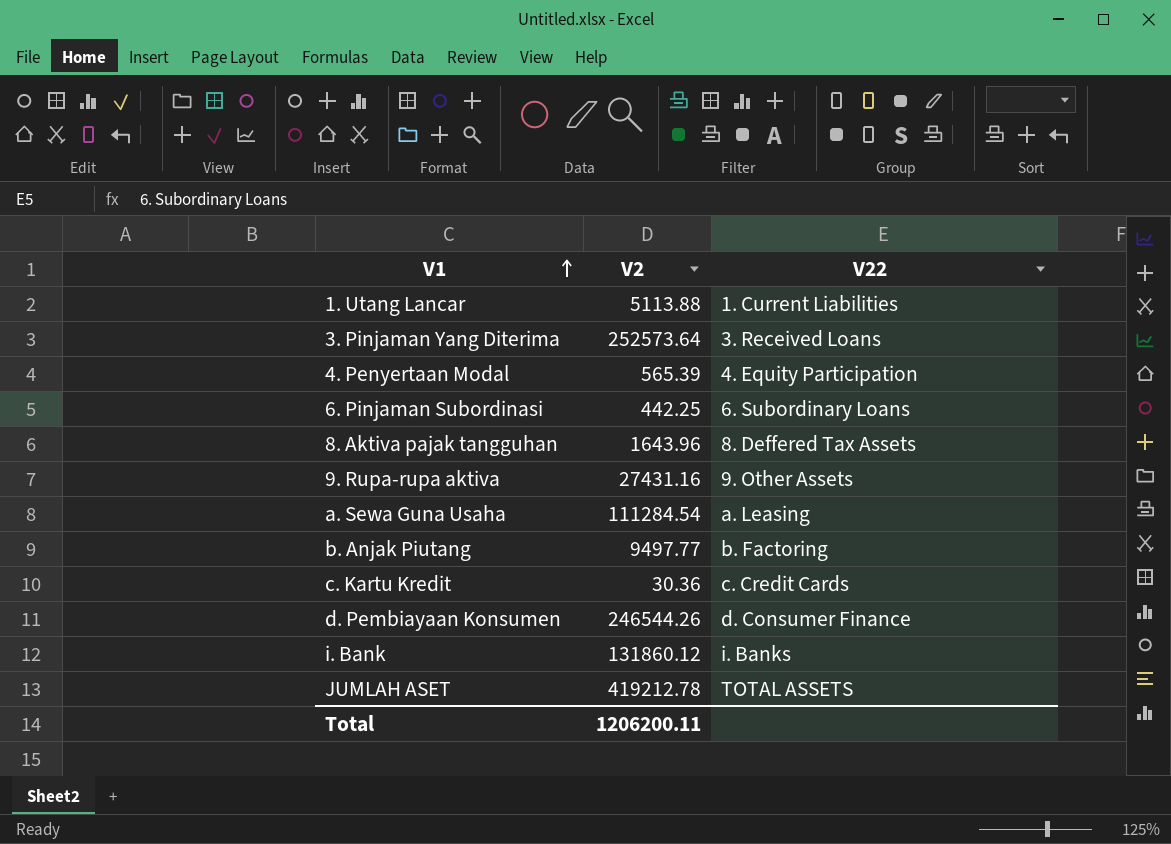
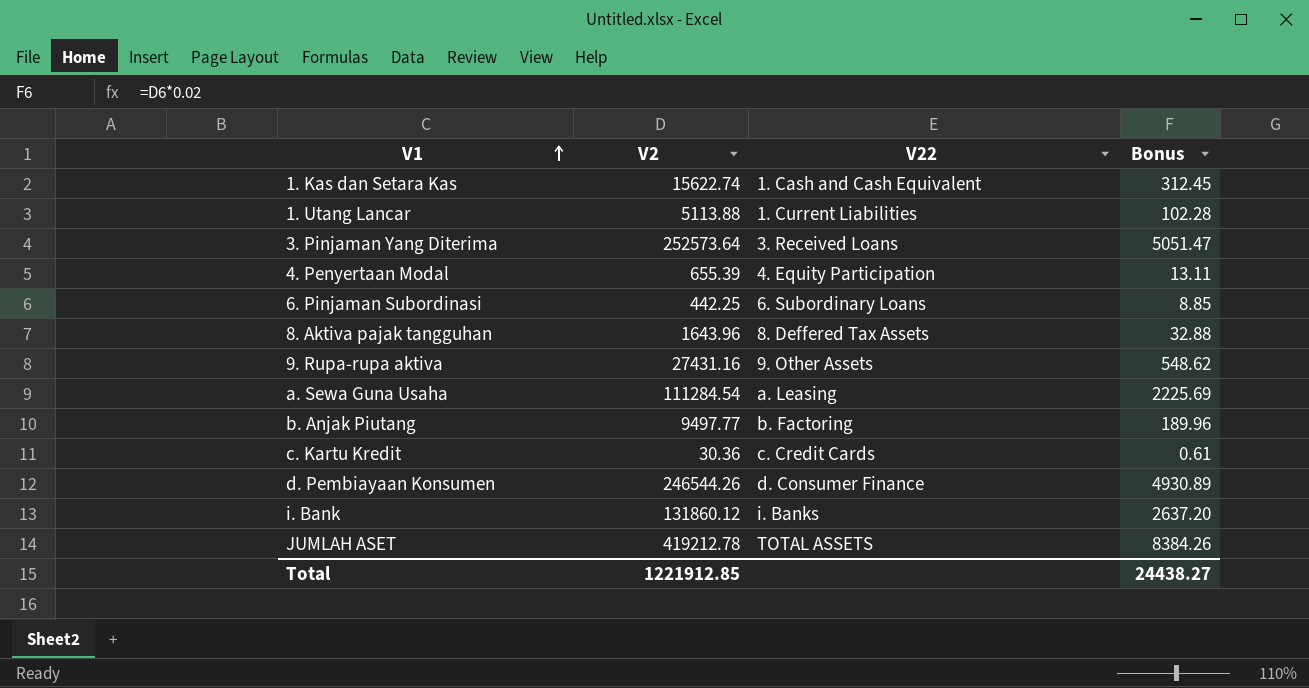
column Bonus | formula: none -> [V2] * 0.02
row 1. Kas dan Setara Kas: none -> 15622.74 | 1. Cash and Cash Equivalent | 312.45
4. Penyertaan Modal | V2: 565.39 -> 655.39
Total | V2: 1206200.11 -> 1221912.85

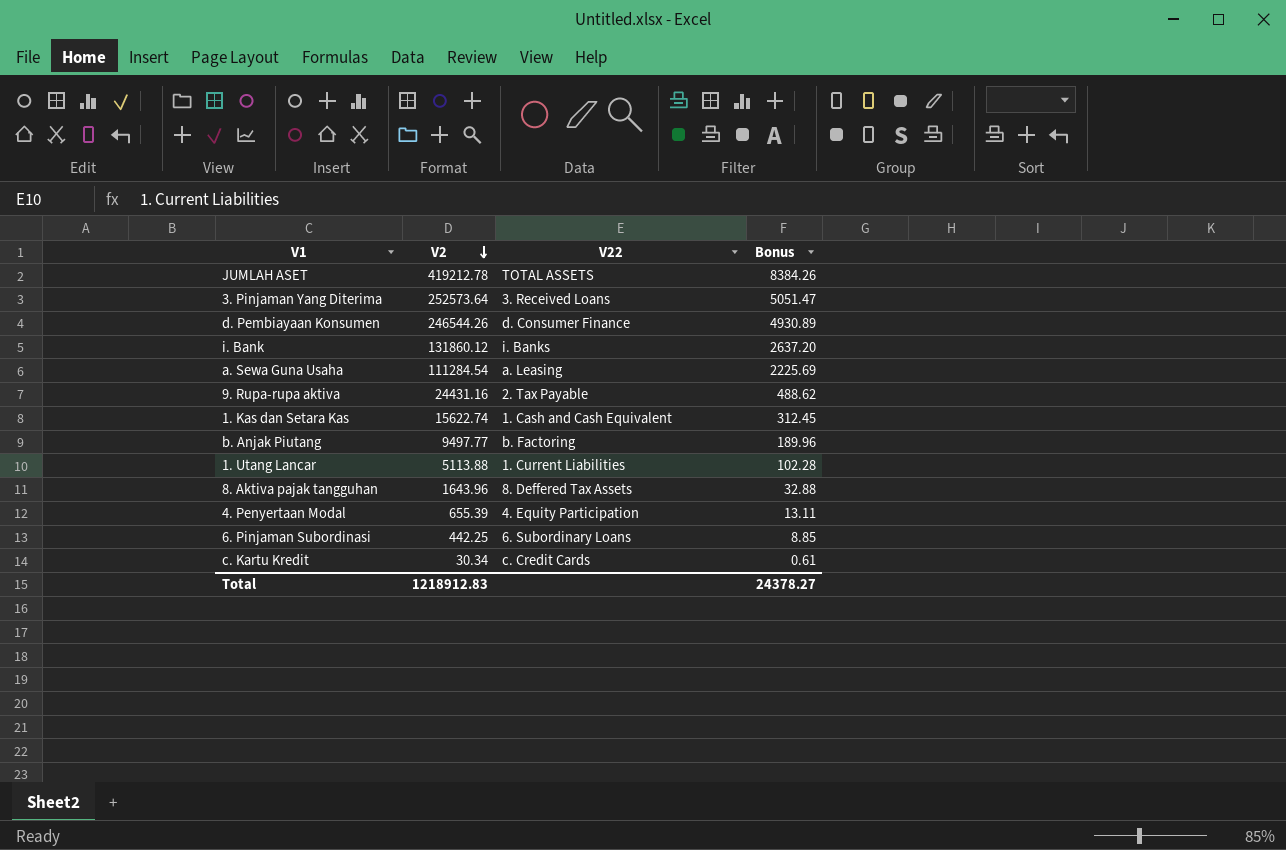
row order: V1 ascending -> V2 descending
9. Rupa-rupa aktiva | V2: 27431.16 -> 24431.16
9. Rupa-rupa aktiva | V22: 9. Other Assets -> 2. Tax Payable
9. Rupa-rupa aktiva | Bonus: 548.62 -> 488.62
c. Kartu Kredit | V2: 30.36 -> 30.34
Total | V2: 1221912.85 -> 1218912.83
Total | Bonus: 24438.27 -> 24378.27

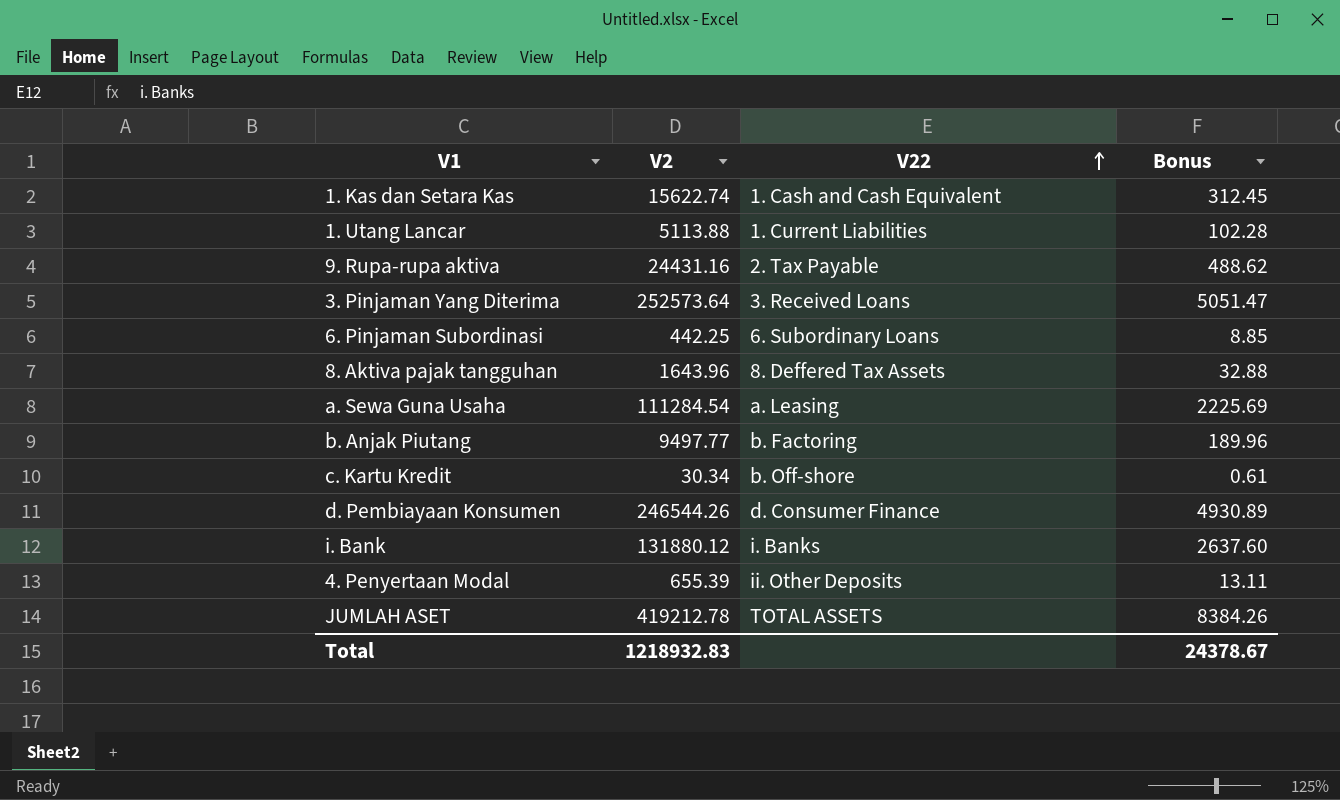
row order: V2 descending -> V22 ascending
c. Kartu Kredit | V22: c. Credit Cards -> b. Off-shore
i. Bank | V2: 131860.12 -> 131880.12
i. Bank | Bonus: 2637.20 -> 2637.60
4. Penyertaan Modal | V22: 4. Equity Participation -> ii. Other Deposits
Total | V2: 1218912.83 -> 1218932.83
Total | Bonus: 24378.27 -> 24378.67

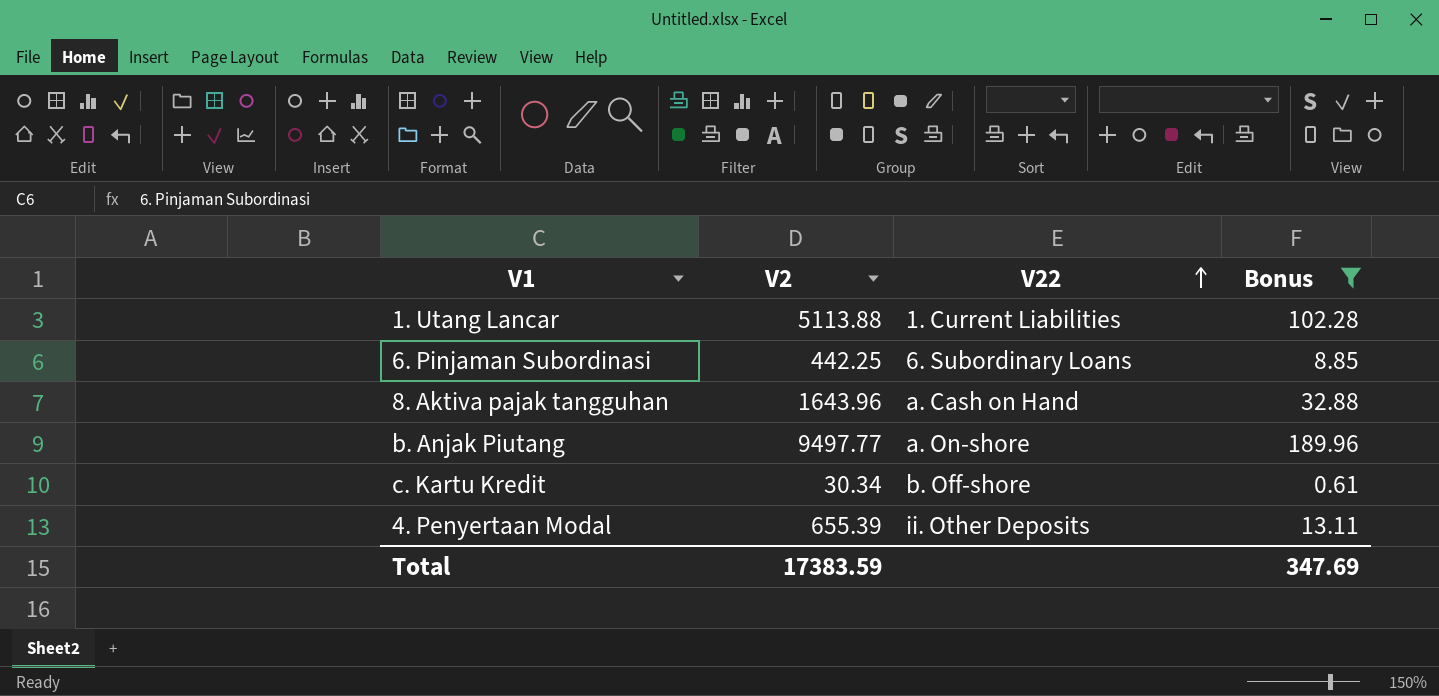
filter: none -> Bonus <= 189.96
8. Aktiva pajak tangguhan | V22: 8. Deffered Tax Assets -> a. Cash on Hand
b. Anjak Piutang | V22: b. Factoring -> a. On-shore
Total | V2: 1218932.83 -> 17383.59
Total | Bonus: 24378.67 -> 347.69

